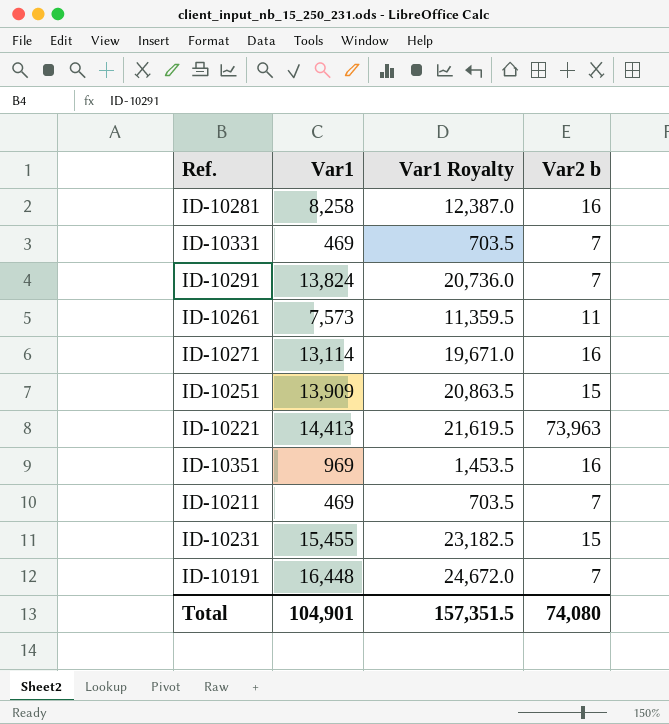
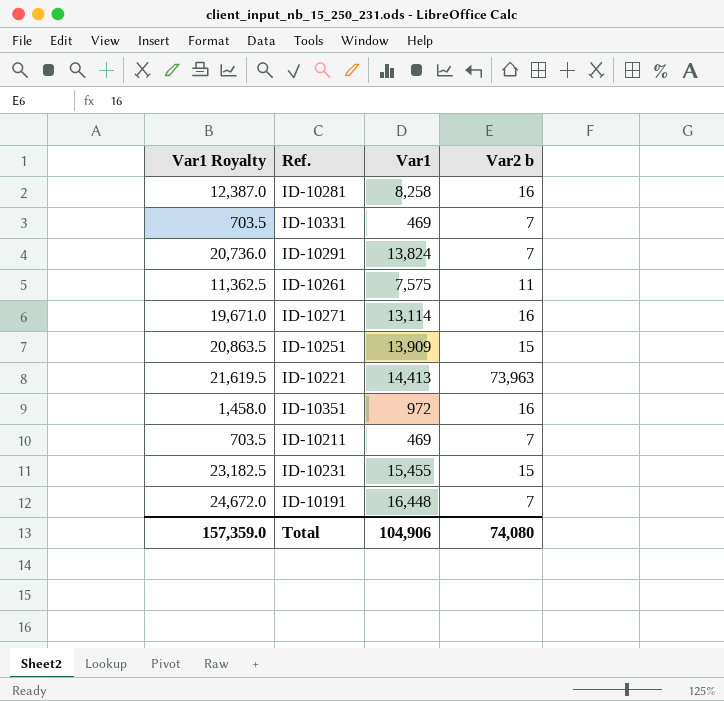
column Var1 Royalty | position: 3 -> 1
ID-10261 | Var1 Royalty: 11,359.5 -> 11,362.5
ID-10261 | Var1: 7,573 -> 7,575
ID-10351 | Var1 Royalty: 1,453.5 -> 1,458.0
ID-10351 | Var1: 969 -> 972
Total | Var1 Royalty: 157,351.5 -> 157,359.0
Total | Var1: 104,901 -> 104,906

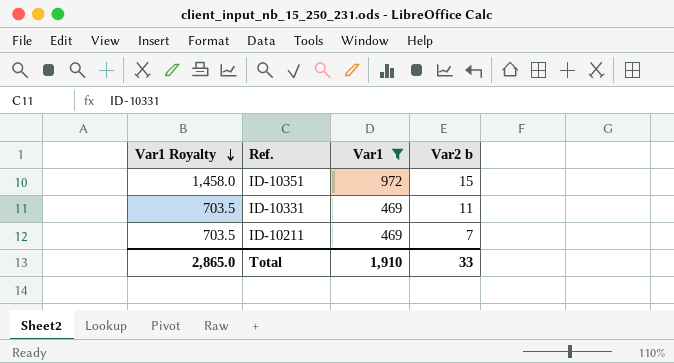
filter: none -> Var1 <= 972
row order: none -> Var1 Royalty descending
ID-10351 | Var2 b: 16 -> 15
ID-10331 | Var2 b: 7 -> 11
Total | Var1 Royalty: 157,359.0 -> 2,865.0
Total | Var1: 104,906 -> 1,910
Total | Var2 b: 74,080 -> 33

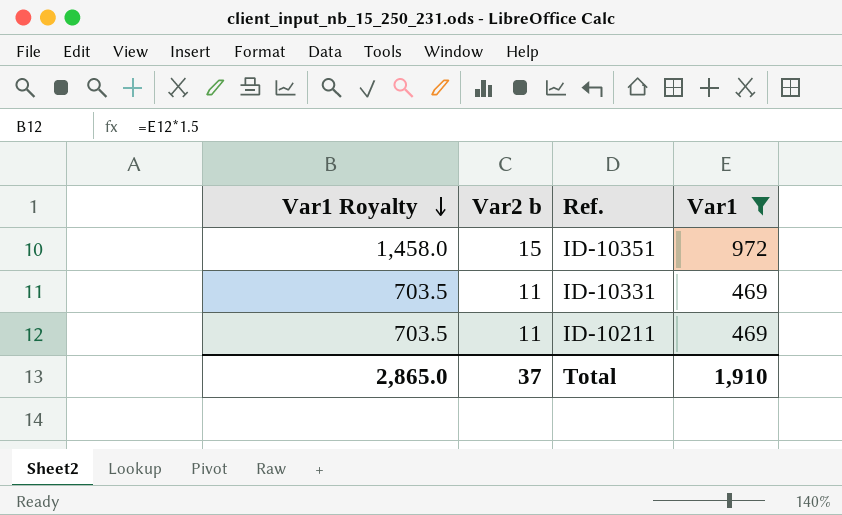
column Var2 b | position: 4 -> 2
ID-10211 | Var2 b: 7 -> 11
Total | Var2 b: 33 -> 37

